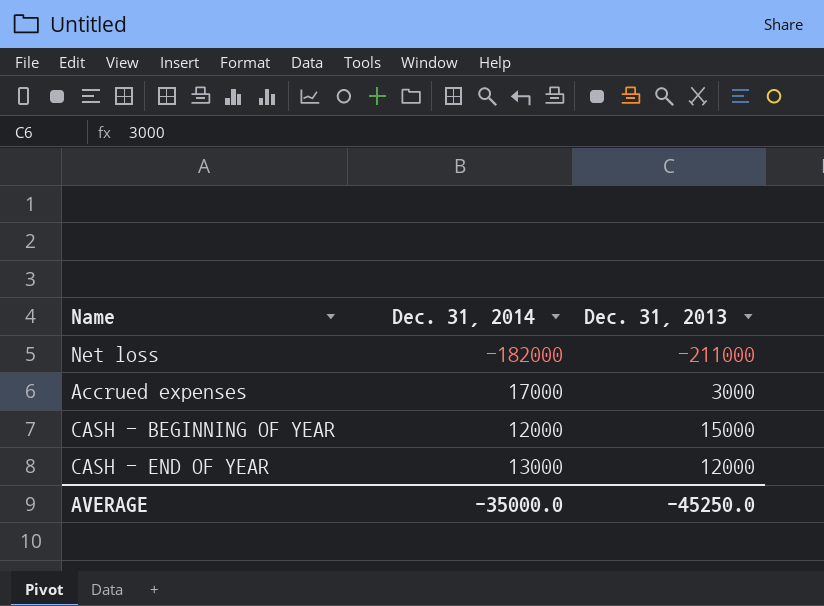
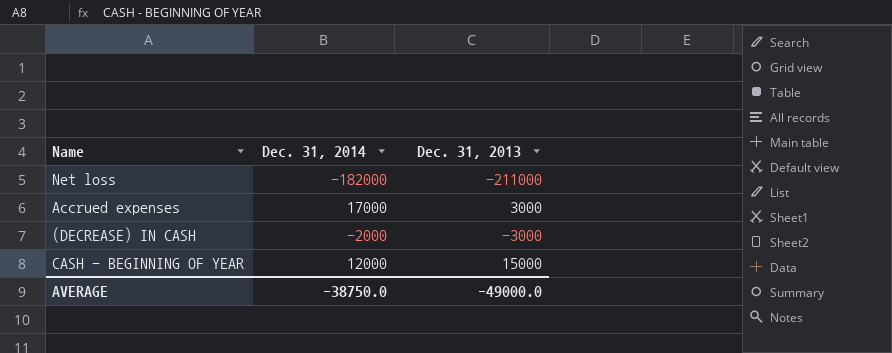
row CASH - END OF YEAR: 13000 | 12000 -> none
row (DECREASE) IN CASH: none -> -2000 | -3000
AVERAGE | Dec. 31, 2014: -35000.0 -> -38750.0
AVERAGE | Dec. 31, 2013: -45250.0 -> -49000.0

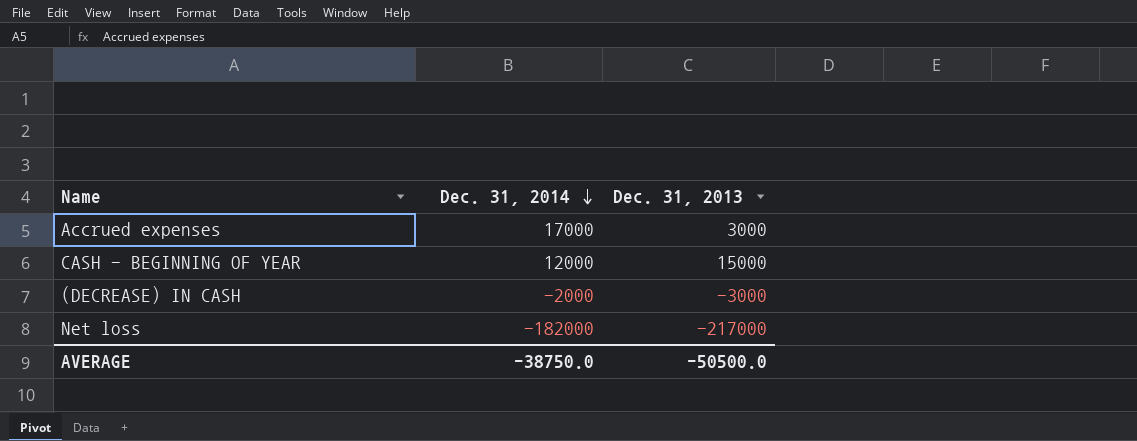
row order: none -> Dec. 31, 2014 descending
Net loss | Dec. 31, 2013: -211000 -> -217000
AVERAGE | Dec. 31, 2013: -49000.0 -> -50500.0

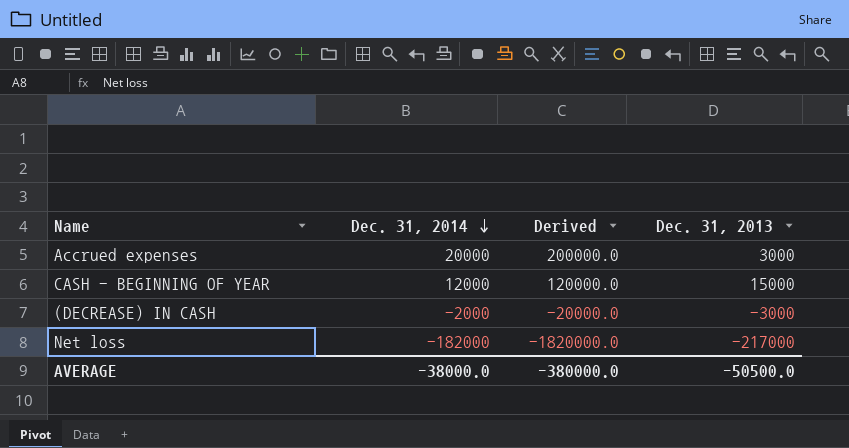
column Derived | formula: none -> [Dec. 31, 2014] * 10
Accrued expenses | Dec. 31, 2014: 17000 -> 20000
AVERAGE | Dec. 31, 2014: -38750.0 -> -38000.0

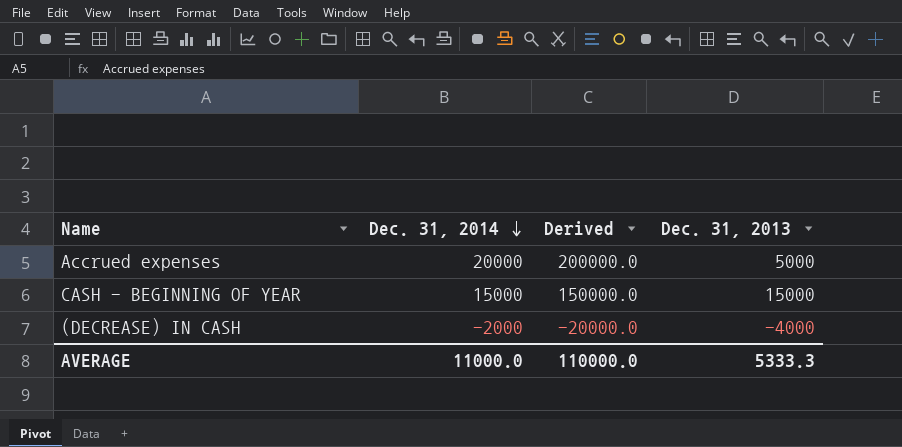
row Net loss: -182000 | -1820000.0 | -217000 -> none
Accrued expenses | Dec. 31, 2013: 3000 -> 5000
CASH - BEGINNING OF YEAR | Dec. 31, 2014: 12000 -> 15000
CASH - BEGINNING OF YEAR | Derived: 120000.0 -> 150000.0
(DECREASE) IN CASH | Dec. 31, 2013: -3000 -> -4000
AVERAGE | Dec. 31, 2014: -38000.0 -> 11000.0
AVERAGE | Derived: -380000.0 -> 110000.0
AVERAGE | Dec. 31, 2013: -50500.0 -> 5333.3

